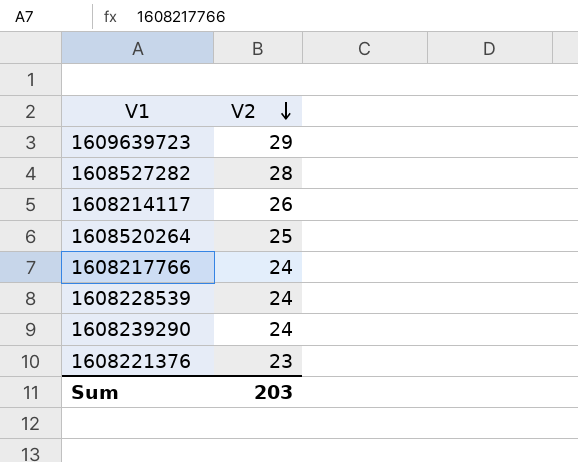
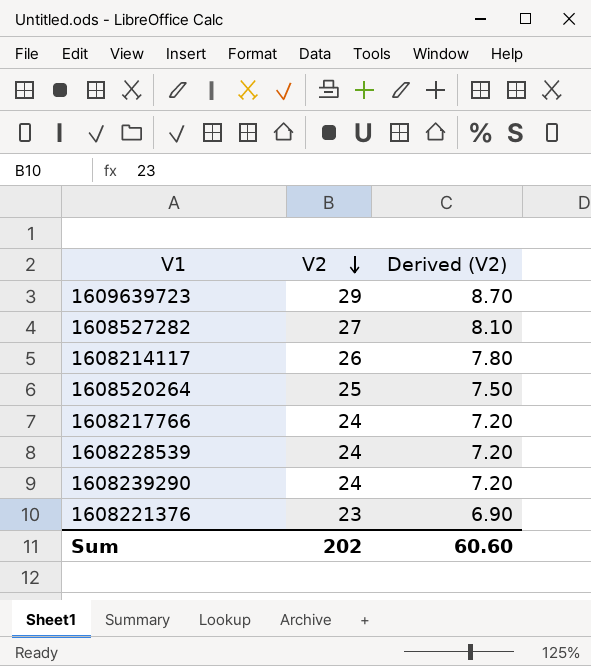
column Derived (V2) | formula: none -> [V2] * 0.3
1608527282 | V2: 28 -> 27
Sum | V2: 203 -> 202

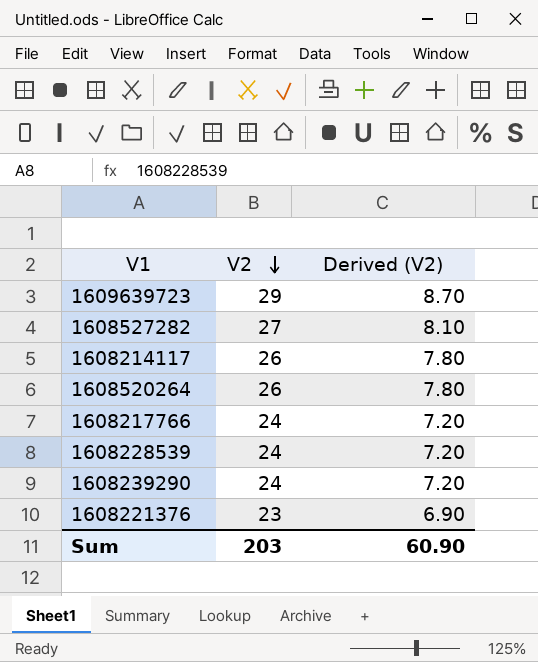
1608520264 | V2: 25 -> 26
1608520264 | Derived (V2): 7.50 -> 7.80
Sum | V2: 202 -> 203
Sum | Derived (V2): 60.60 -> 60.90

